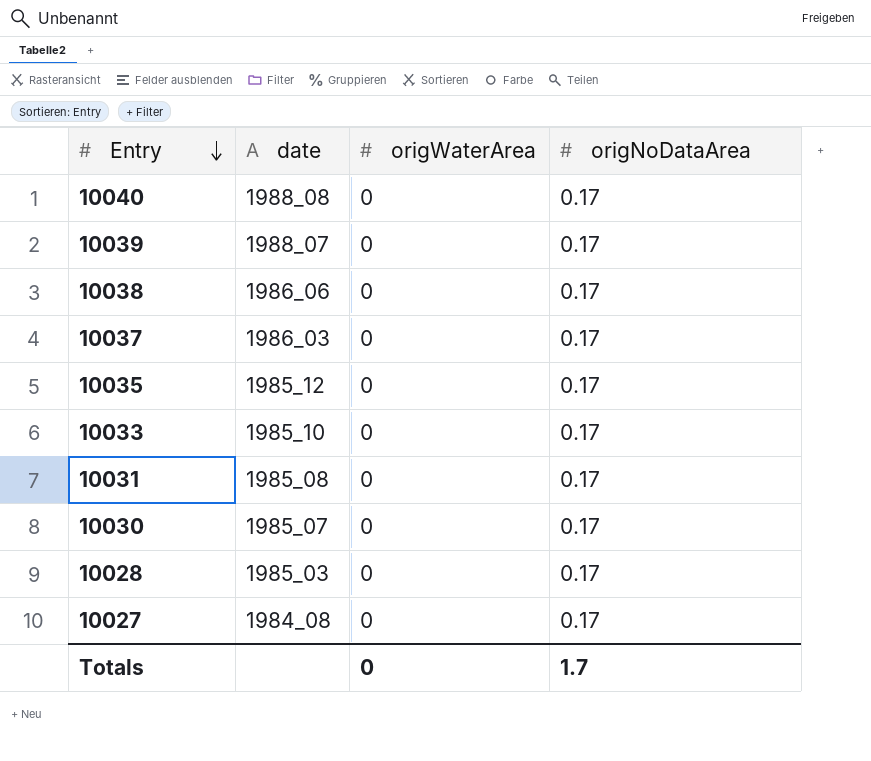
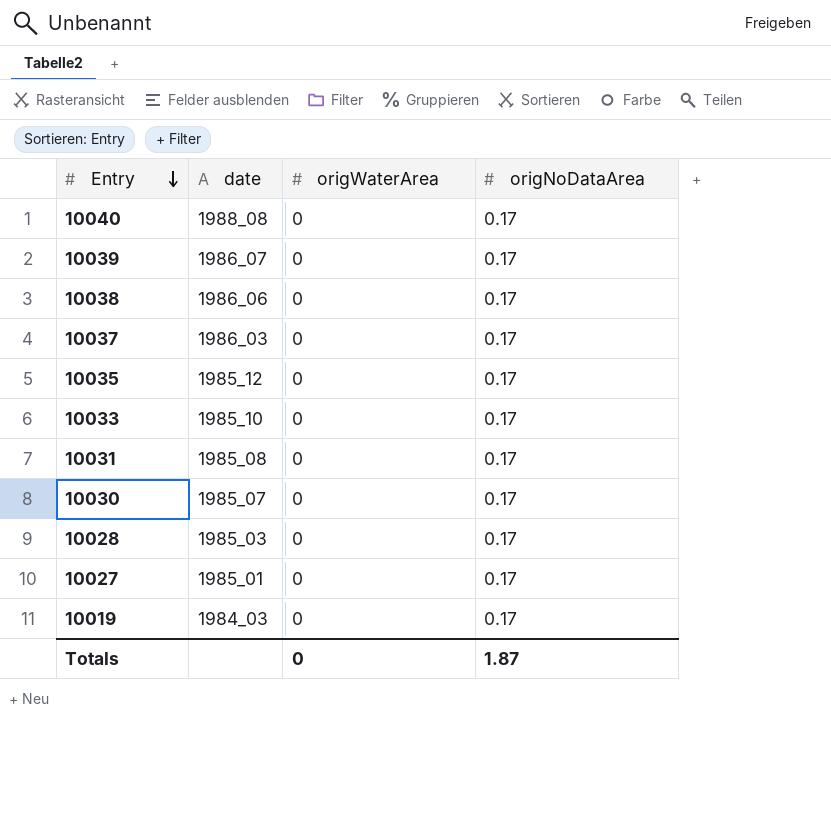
10039 | date: 1988_07 -> 1986_07
10027 | date: 1984_08 -> 1985_01
row 10019: none -> 1984_03 | 0 | 0.17
Totals | origNoDataArea: 1.7 -> 1.87

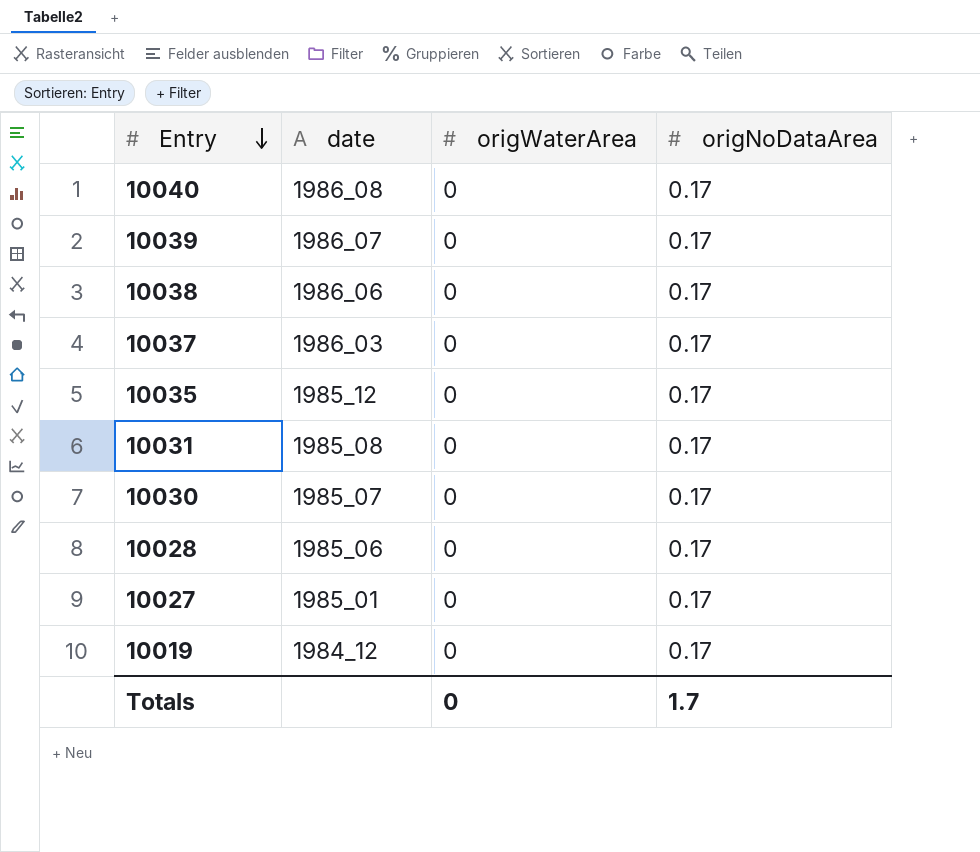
row 10033: 1985_10 | 0 | 0.17 -> none
10040 | date: 1988_08 -> 1986_08
10028 | date: 1985_03 -> 1985_06
10019 | date: 1984_03 -> 1984_12
Totals | origNoDataArea: 1.87 -> 1.7

